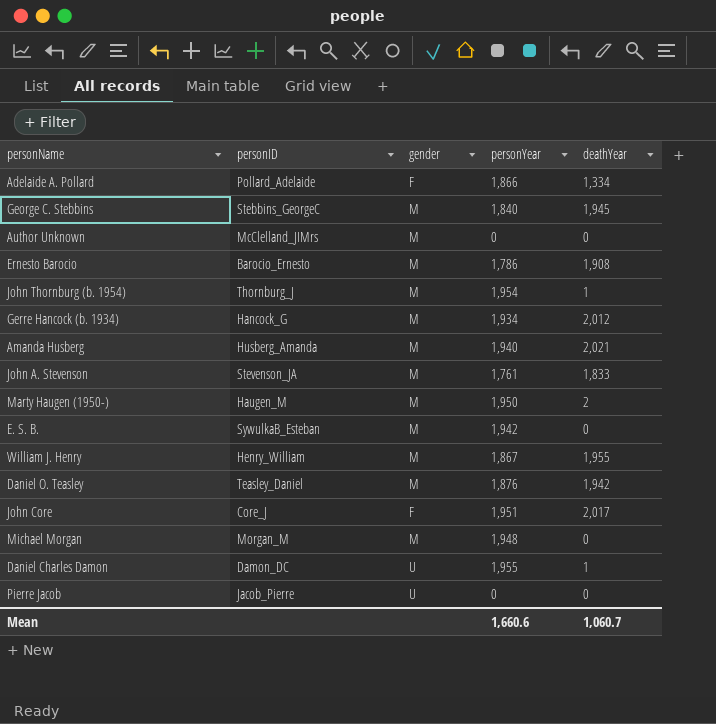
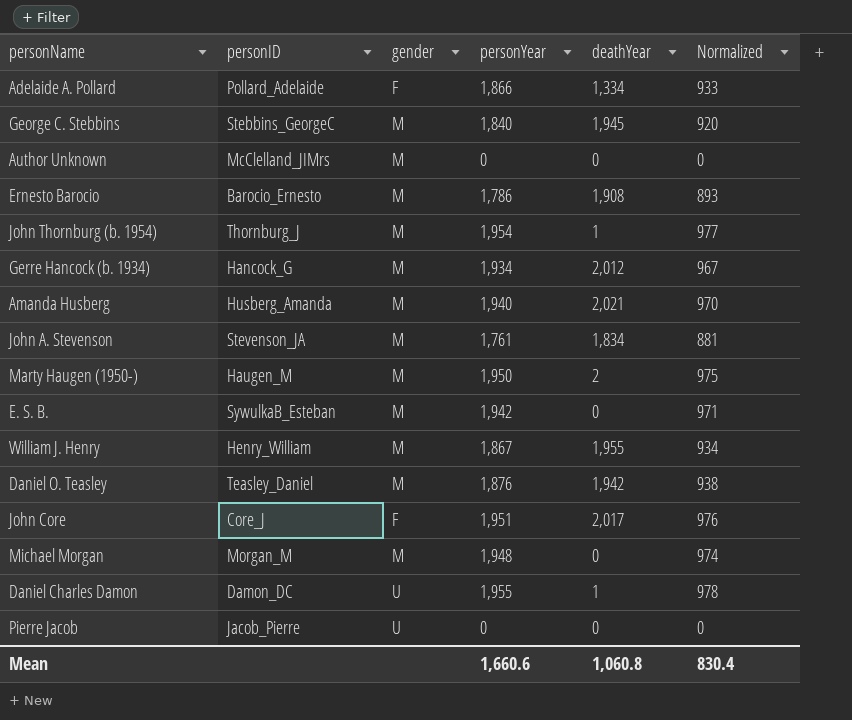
column Normalized | formula: none -> [personYear] * 0.5
John A. Stevenson | deathYear: 1,833 -> 1,834
Mean | deathYear: 1,060.7 -> 1,060.8

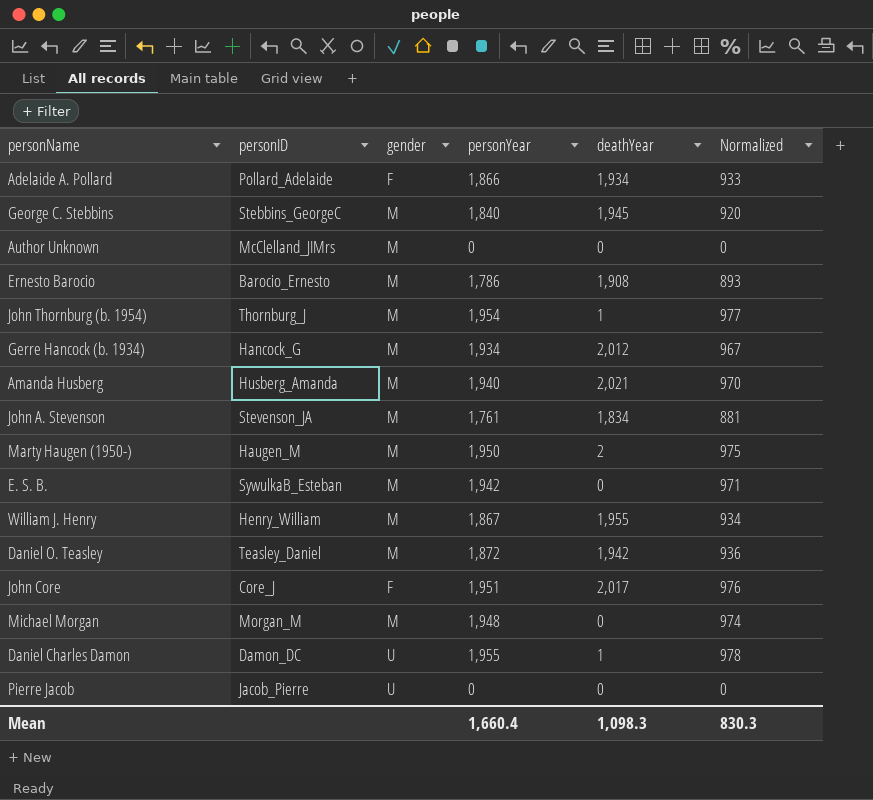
Adelaide A. Pollard | deathYear: 1,334 -> 1,934
Daniel O. Teasley | personYear: 1,876 -> 1,872
Daniel O. Teasley | Normalized: 938 -> 936
Mean | personYear: 1,660.6 -> 1,660.4
Mean | deathYear: 1,060.8 -> 1,098.3
Mean | Normalized: 830.4 -> 830.3

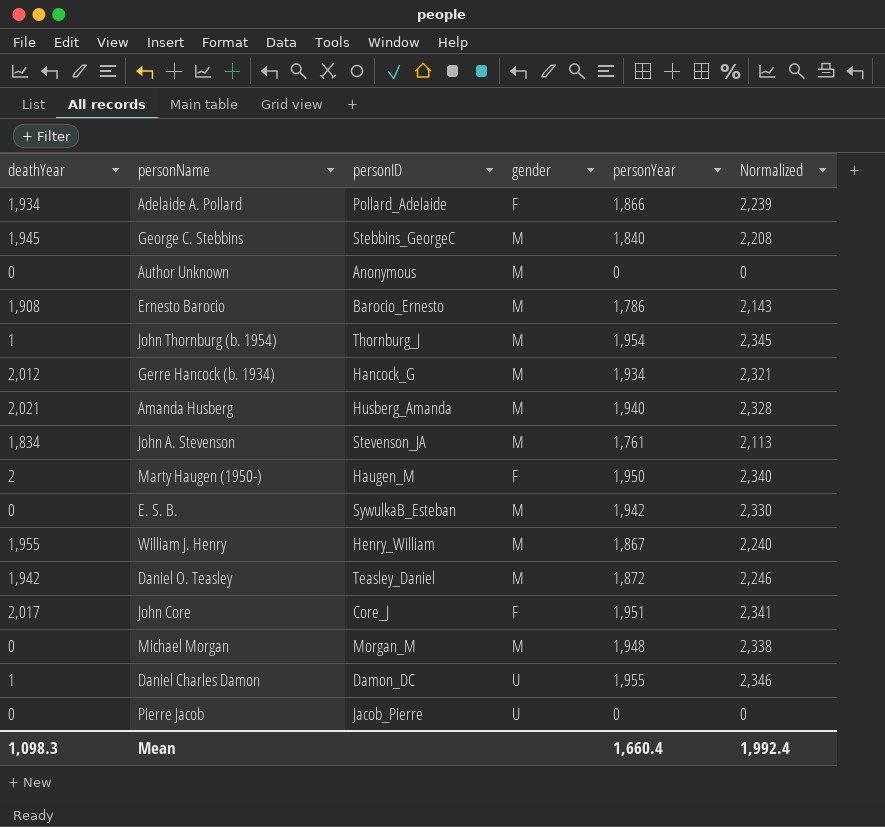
column deathYear | position: 5 -> 1
column Normalized | formula: [personYear] * 0.5 -> [personYear] * 1.2
Author Unknown | personID: McClelland_JIMrs -> Anonymous
Marty Haugen (1950-) | gender: M -> F
Mean | Normalized: 830.3 -> 1,992.4

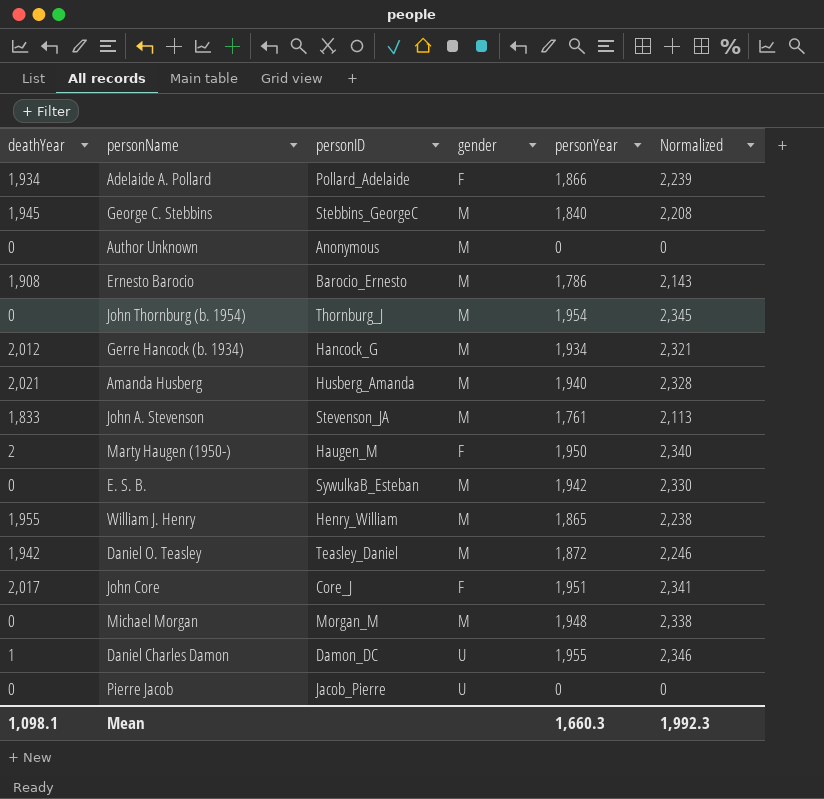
John Thornburg (b. 1954) | deathYear: 1 -> 0
John A. Stevenson | deathYear: 1,834 -> 1,833
William J. Henry | personYear: 1,867 -> 1,865
William J. Henry | Normalized: 2,240 -> 2,238
Mean | deathYear: 1,098.3 -> 1,098.1
Mean | personYear: 1,660.4 -> 1,660.3
Mean | Normalized: 1,992.4 -> 1,992.3

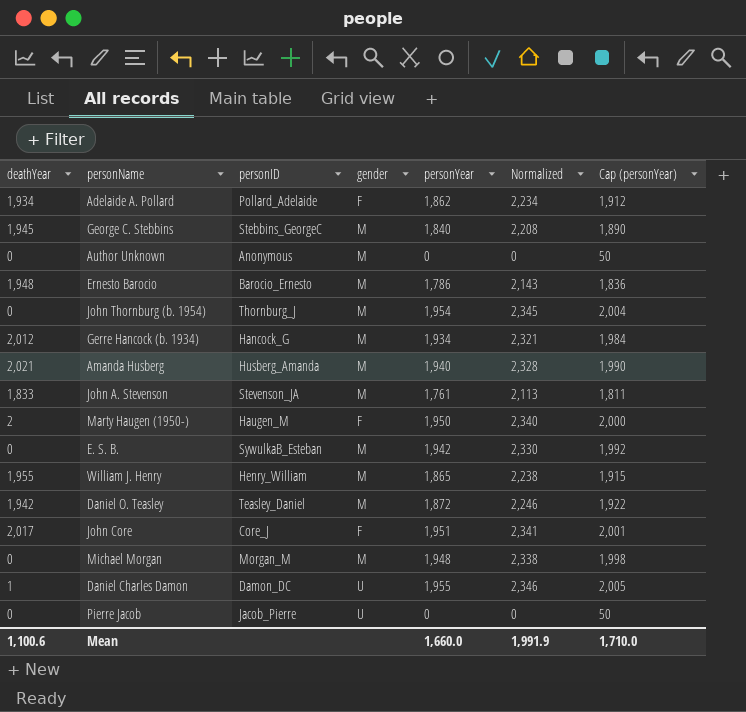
column Cap (personYear) | formula: none -> [personYear] + 50
Adelaide A. Pollard | personYear: 1,866 -> 1,862
Adelaide A. Pollard | Normalized: 2,239 -> 2,234
Ernesto Barocio | deathYear: 1,908 -> 1,948
Mean | deathYear: 1,098.1 -> 1,100.6
Mean | personYear: 1,660.3 -> 1,660.0
Mean | Normalized: 1,992.3 -> 1,991.9

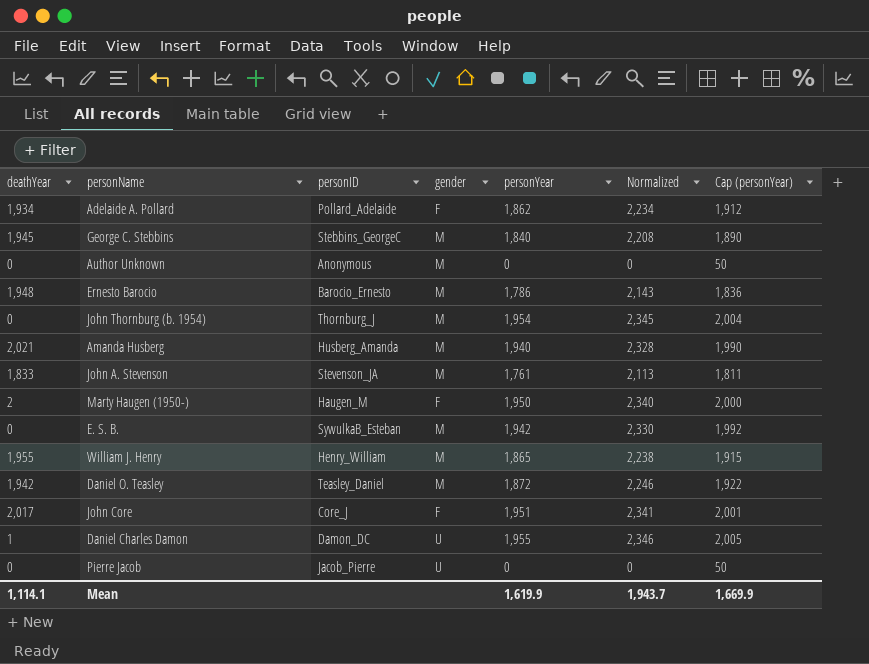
row Gerre Hancock (b. 1934): 2,012 | Hancock_G | M | 1,934 | 2,321 | 1,984 -> none
row Michael Morgan: 0 | Morgan_M | M | 1,948 | 2,338 | 1,998 -> none
Mean | deathYear: 1,100.6 -> 1,114.1
Mean | personYear: 1,660.0 -> 1,619.9
Mean | Normalized: 1,991.9 -> 1,943.7
Mean | Cap (personYear): 1,710.0 -> 1,669.9

